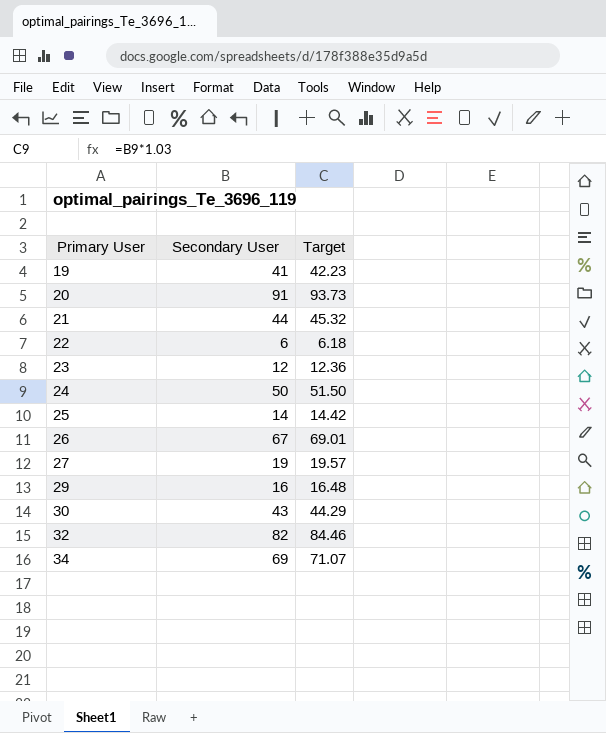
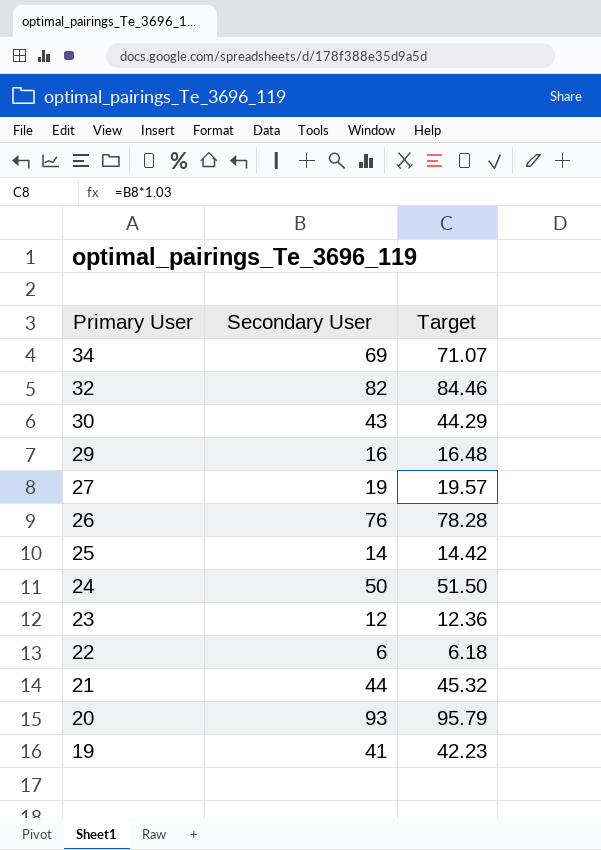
row order: Primary User ascending -> Primary User descending
26 | Secondary User: 67 -> 76
26 | Target: 69.01 -> 78.28
20 | Secondary User: 91 -> 93
20 | Target: 93.73 -> 95.79

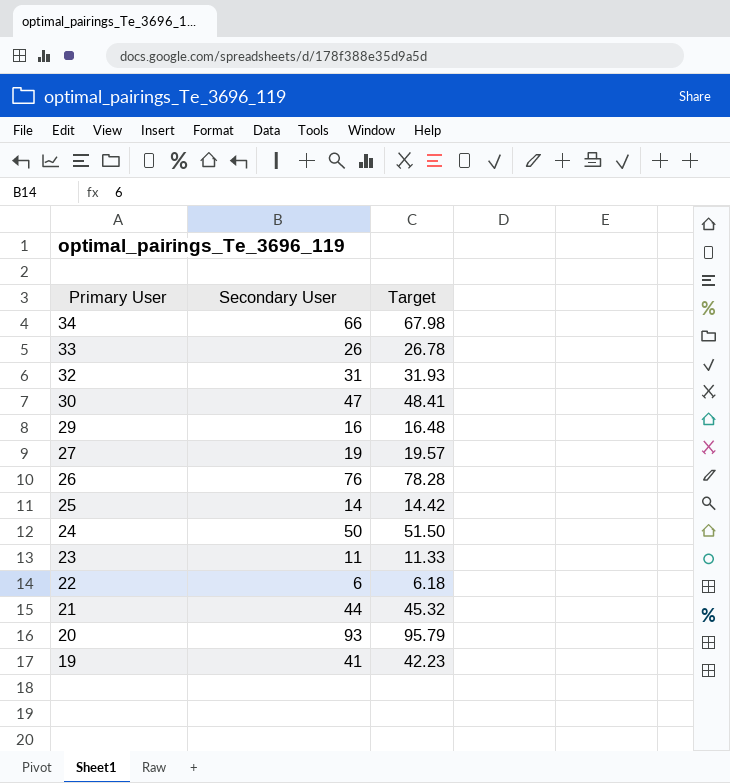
34 | Secondary User: 69 -> 66
34 | Target: 71.07 -> 67.98
row 33: none -> 26 | 26.78
32 | Secondary User: 82 -> 31
32 | Target: 84.46 -> 31.93
30 | Secondary User: 43 -> 47
30 | Target: 44.29 -> 48.41
23 | Secondary User: 12 -> 11
23 | Target: 12.36 -> 11.33

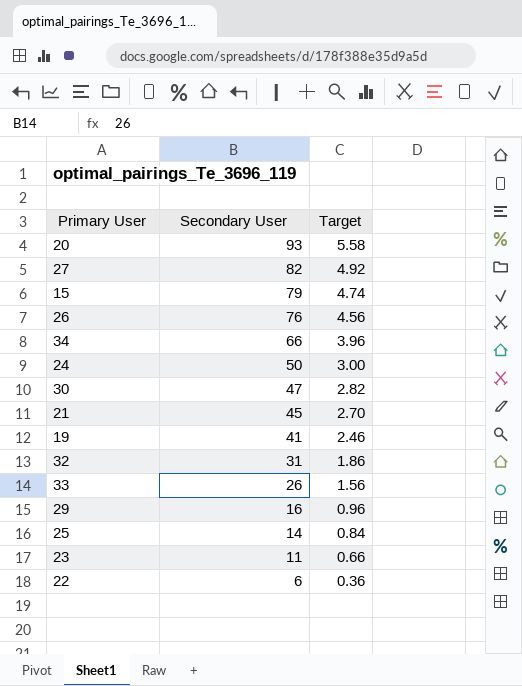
row order: Primary User descending -> Secondary User descending
column Target | formula: [Secondary User] * 1.03 -> [Secondary User] * 0.06
27 | Secondary User: 19 -> 82
row 15: none -> 79 | 4.74
21 | Secondary User: 44 -> 45

